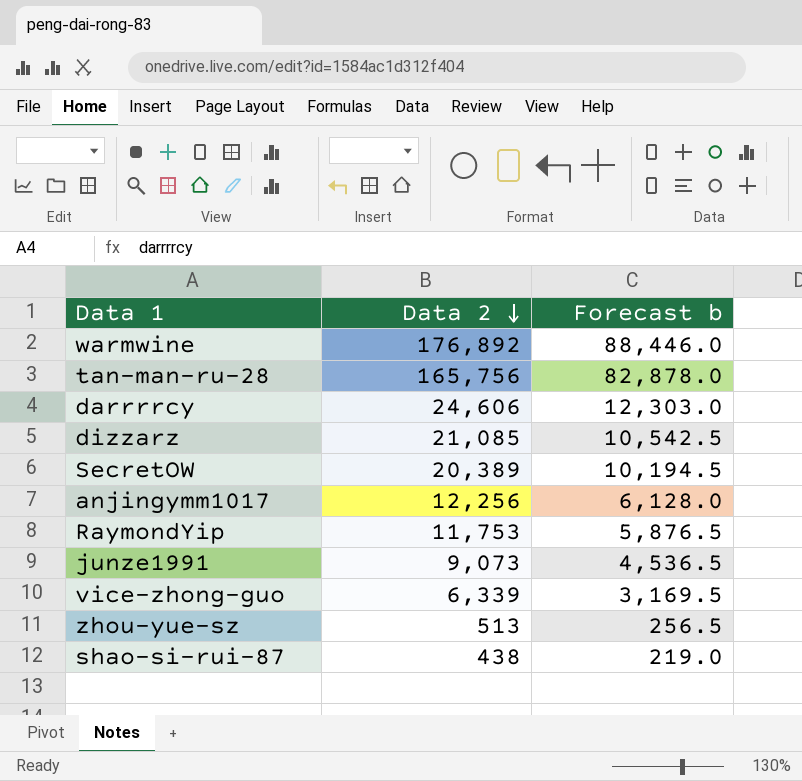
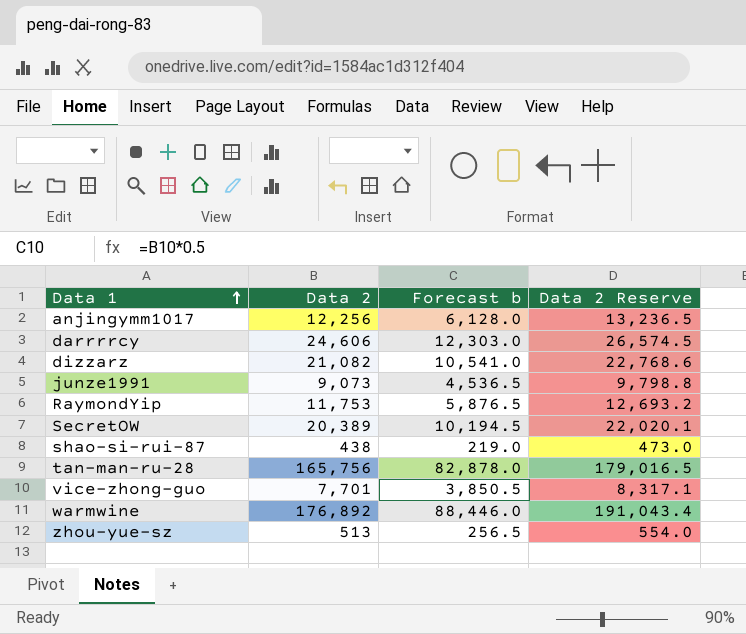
row order: Data 2 descending -> Data 1 ascending
column Data 2 Reserve | formula: none -> [Data 2] * 1.08
dizzarz | Data 2: 21,085 -> 21,082
dizzarz | Forecast b: 10,542.5 -> 10,541.0
vice-zhong-guo | Data 2: 6,339 -> 7,701
vice-zhong-guo | Forecast b: 3,169.5 -> 3,850.5

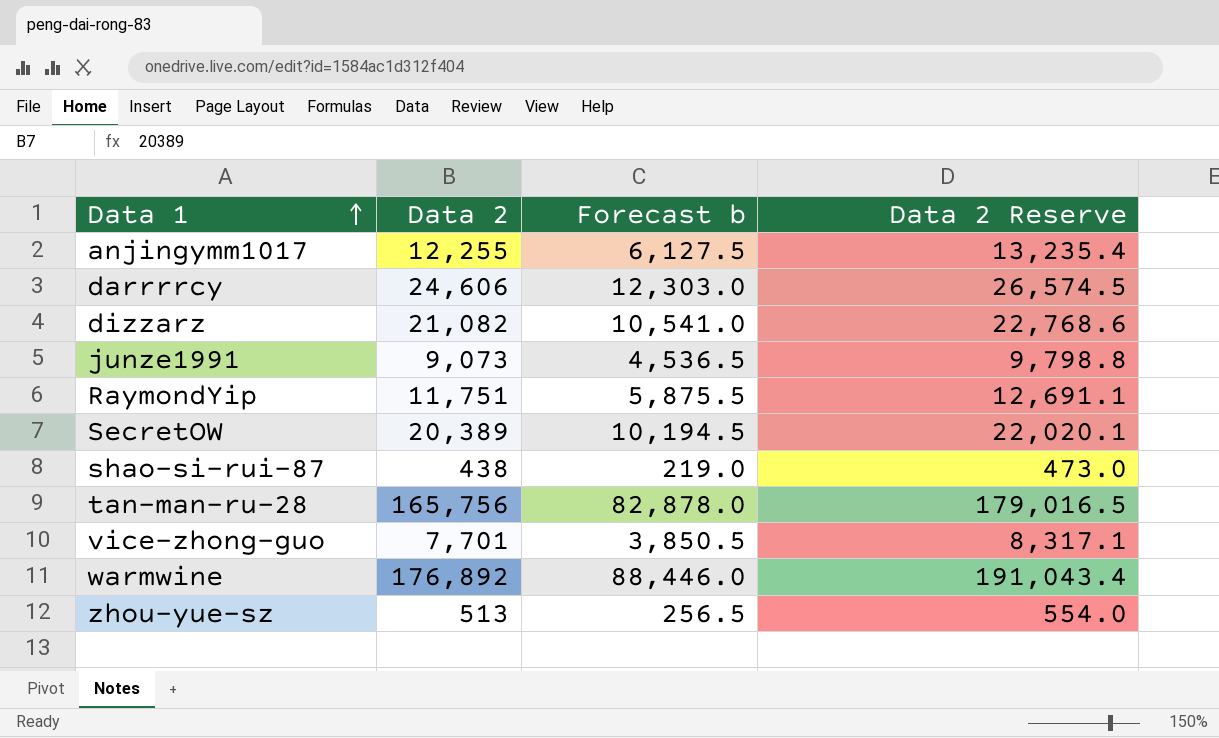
anjingymm1017 | Data 2: 12,256 -> 12,255
anjingymm1017 | Forecast b: 6,128.0 -> 6,127.5
anjingymm1017 | Data 2 Reserve: 13,236.5 -> 13,235.4
RaymondYip | Data 2: 11,753 -> 11,751
RaymondYip | Forecast b: 5,876.5 -> 5,875.5
RaymondYip | Data 2 Reserve: 12,693.2 -> 12,691.1

